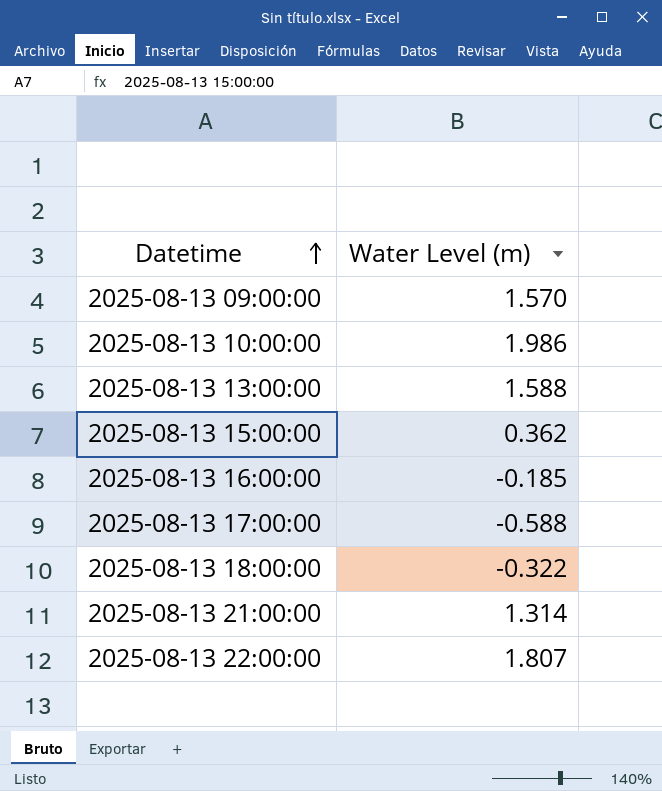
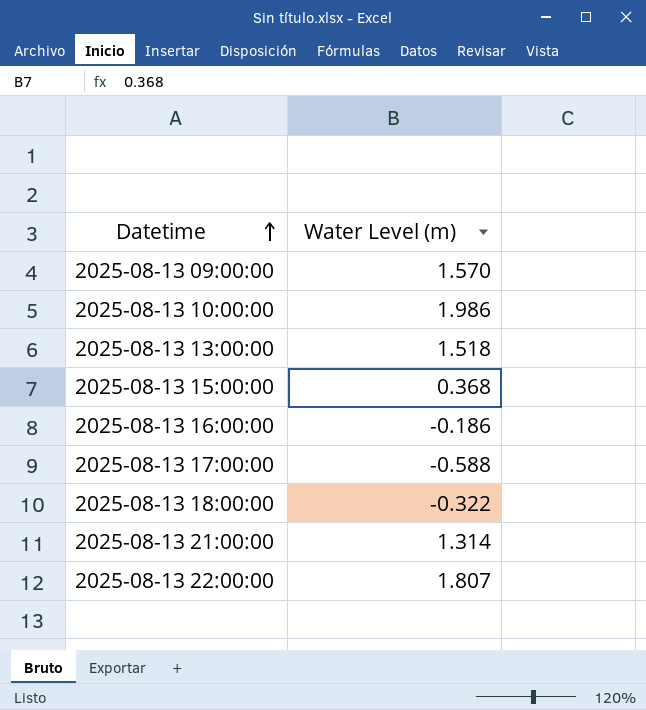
2025-08-13 13:00:00 | Water Level (m): 1.588 -> 1.518
2025-08-13 15:00:00 | Water Level (m): 0.362 -> 0.368
2025-08-13 16:00:00 | Water Level (m): -0.185 -> -0.186

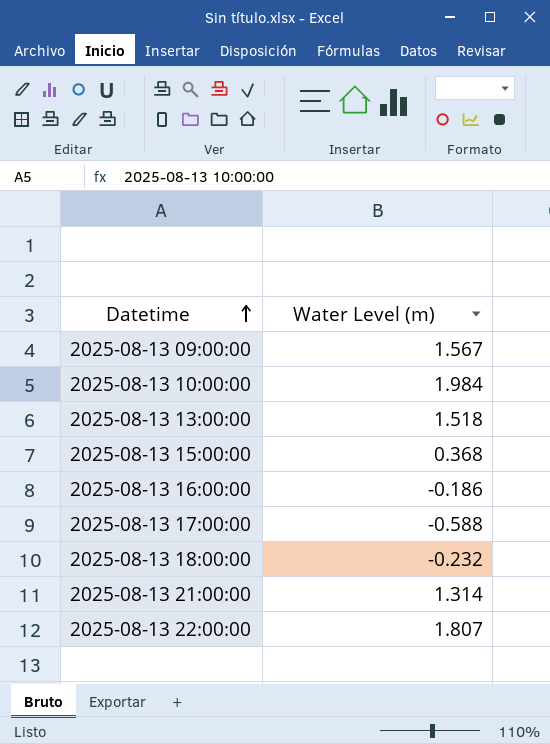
2025-08-13 09:00:00 | Water Level (m): 1.570 -> 1.567
2025-08-13 10:00:00 | Water Level (m): 1.986 -> 1.984
2025-08-13 18:00:00 | Water Level (m): -0.322 -> -0.232

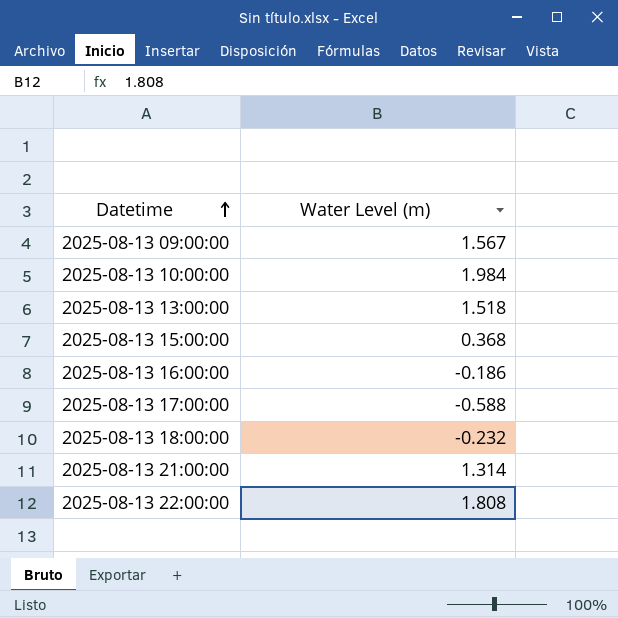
2025-08-13 22:00:00 | Water Level (m): 1.807 -> 1.808

